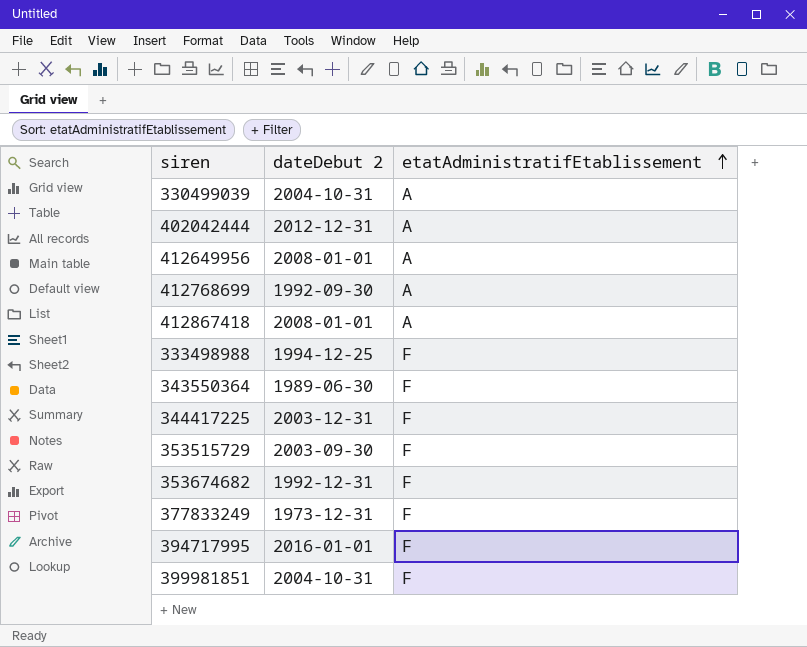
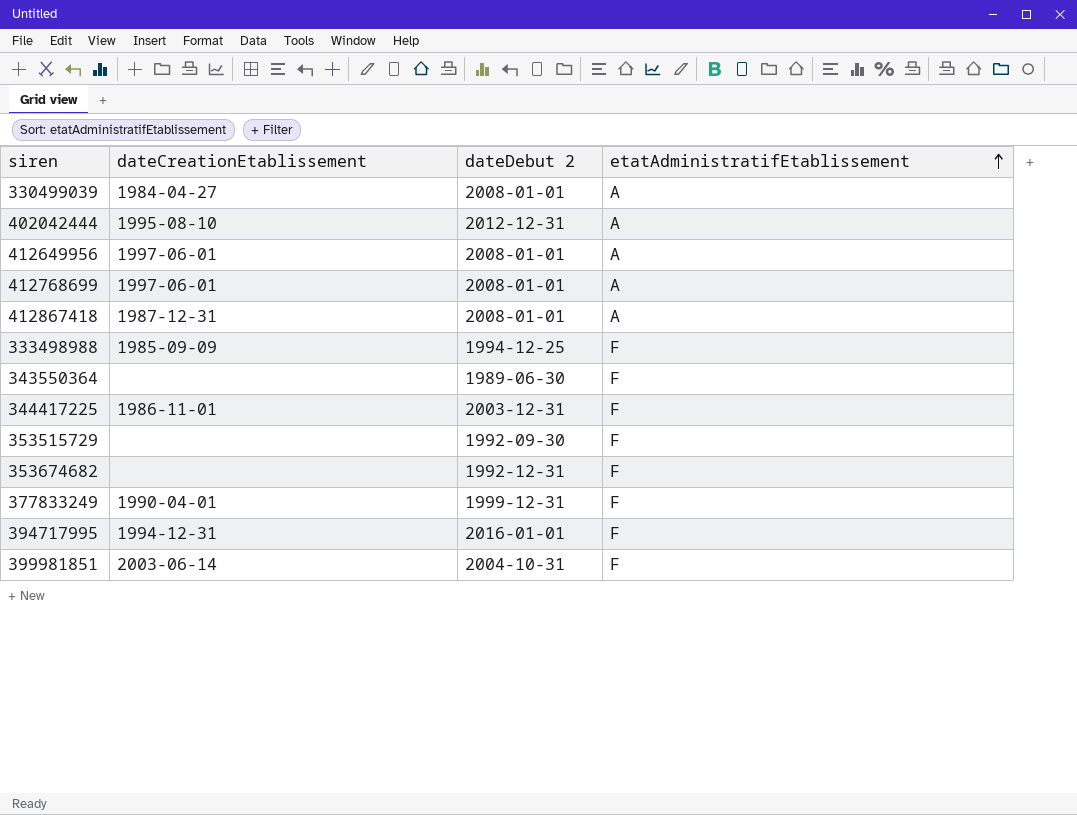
column dateCreationEtablissement | position: none -> 2
330499039 | dateDebut 2: 2004-10-31 -> 2008-01-01
412768699 | dateDebut 2: 1992-09-30 -> 2008-01-01
353515729 | dateDebut 2: 2003-09-30 -> 1992-09-30
377833249 | dateDebut 2: 1973-12-31 -> 1999-12-31

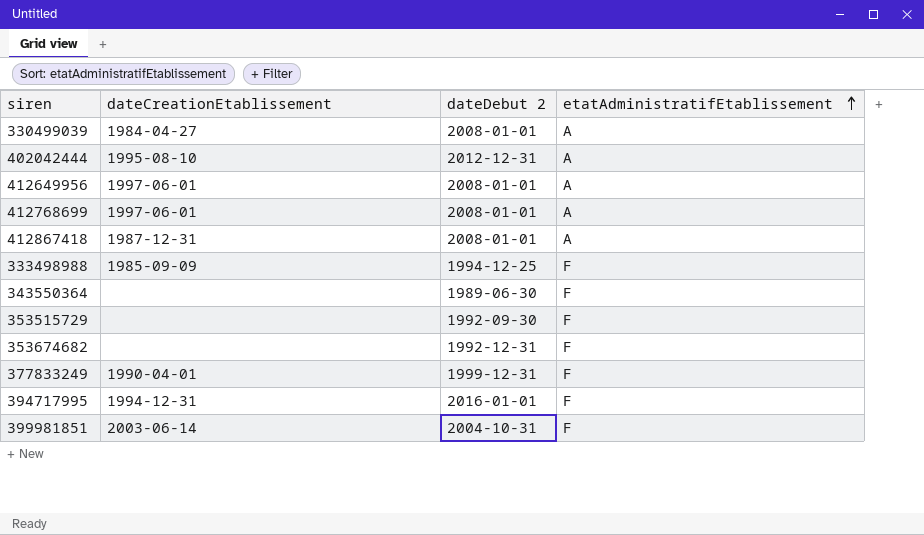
row 344417225: 1986-11-01 | 2003-12-31 | F -> none

